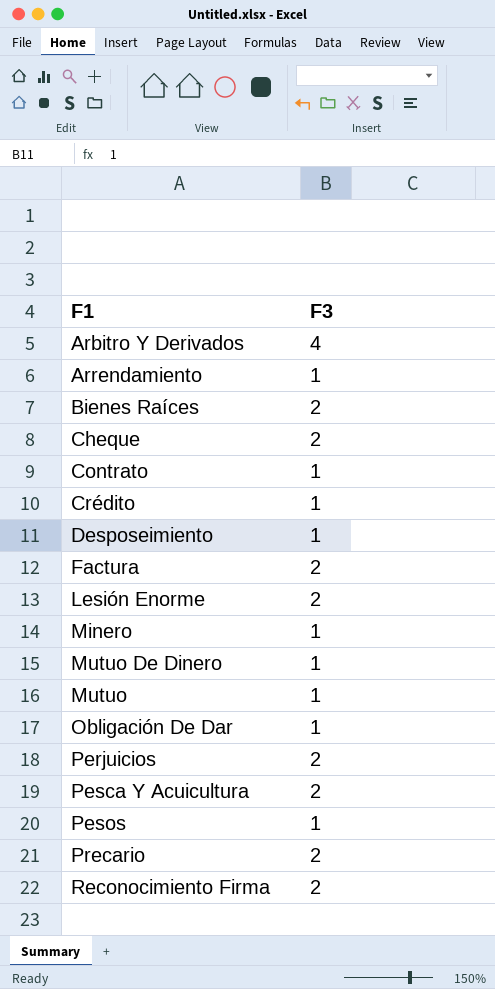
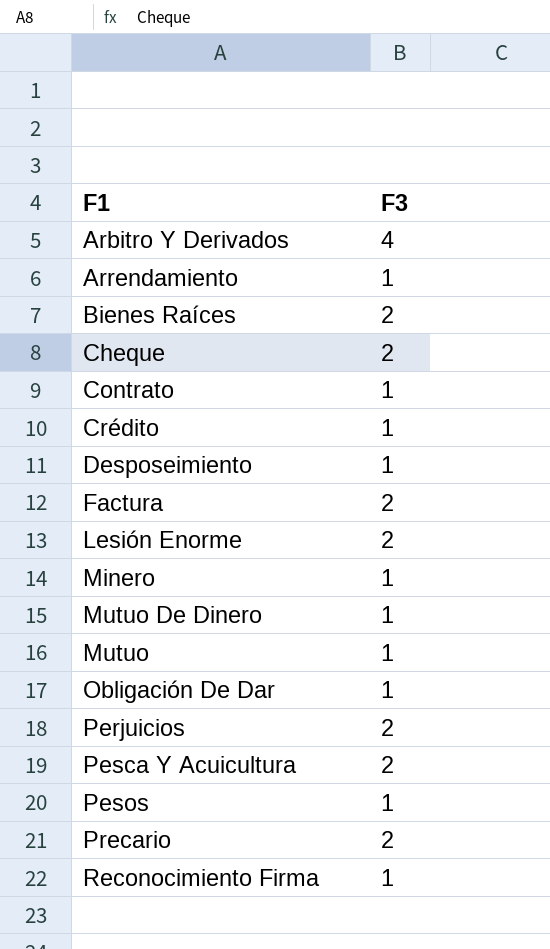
Reconocimiento Firma | F3: 2 -> 1

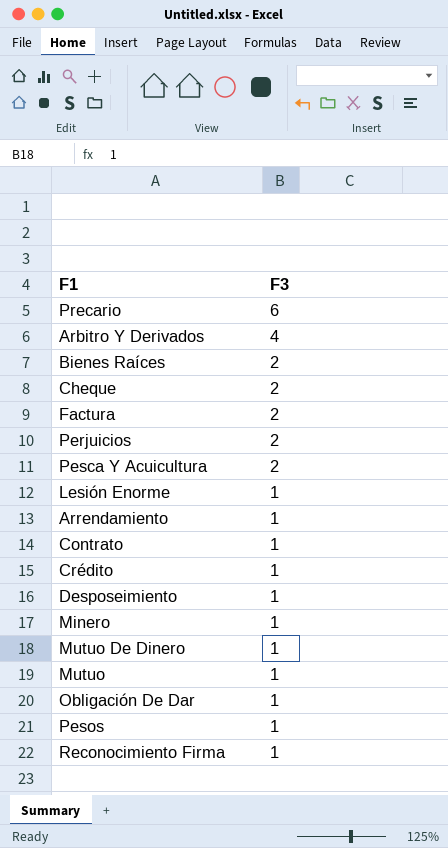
row order: none -> F3 descending
Precario | F3: 2 -> 6
Lesión Enorme | F3: 2 -> 1

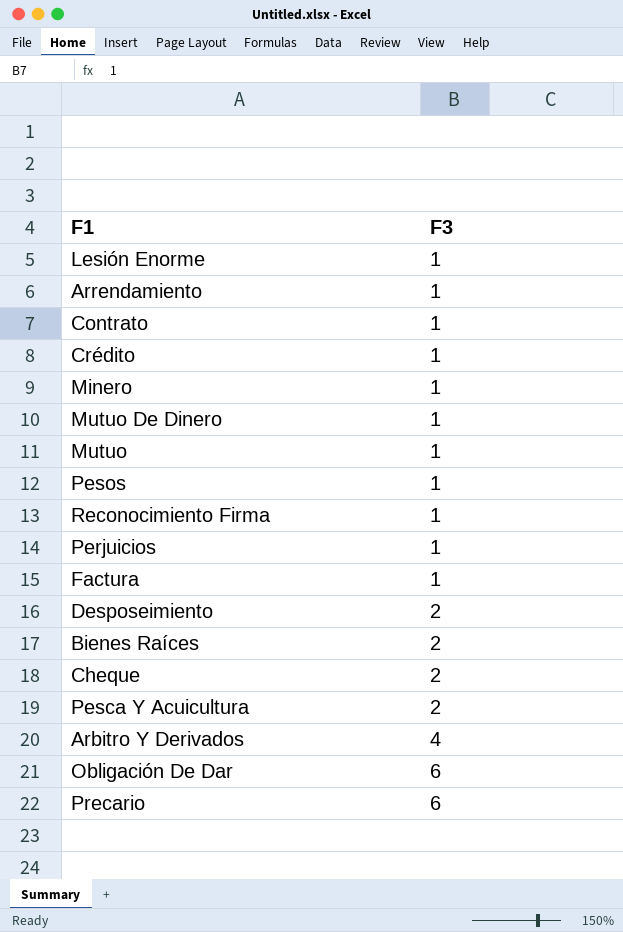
row order: F3 descending -> F3 ascending
Perjuicios | F3: 2 -> 1
Factura | F3: 2 -> 1
Desposeimiento | F3: 1 -> 2
Obligación De Dar | F3: 1 -> 6

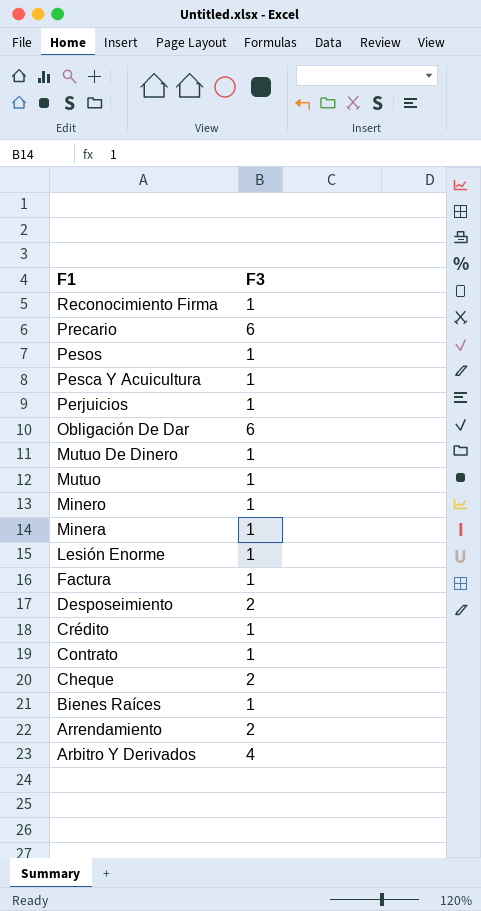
row order: F3 ascending -> F1 descending
Pesca Y Acuicultura | F3: 2 -> 1
row Minera: none -> 1
Bienes Raíces | F3: 2 -> 1
Arrendamiento | F3: 1 -> 2

